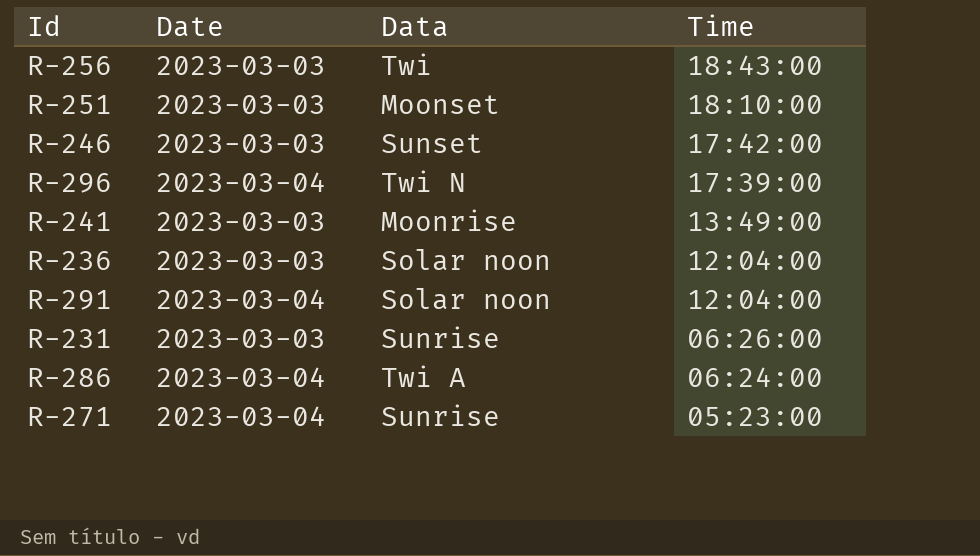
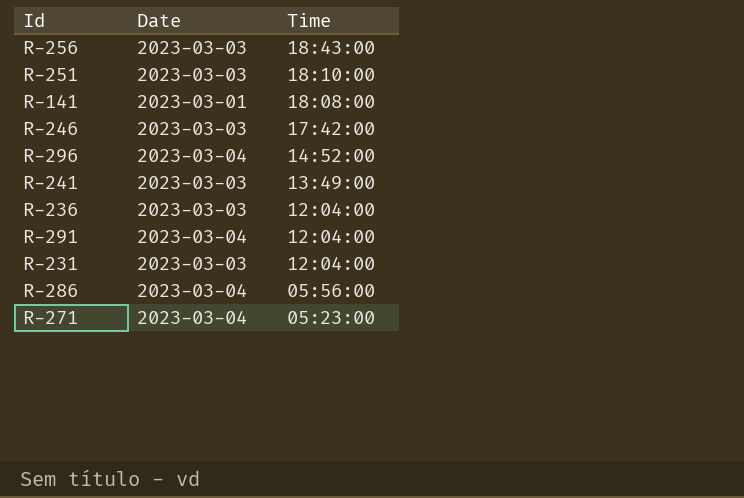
column Data | position: 3 -> none
row R-141: none -> 2023-03-01 | 18:08:00
R-296 | Time: 17:39:00 -> 14:52:00
R-231 | Time: 06:26:00 -> 12:04:00
R-286 | Time: 06:24:00 -> 05:56:00

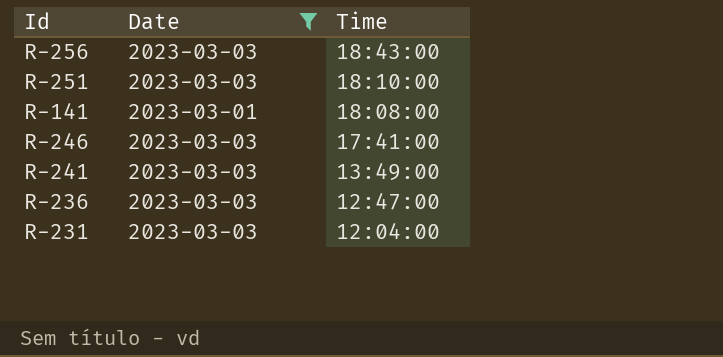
filter: none -> Date != 2023-03-04
R-246 | Time: 17:42:00 -> 17:41:00
R-236 | Time: 12:04:00 -> 12:47:00

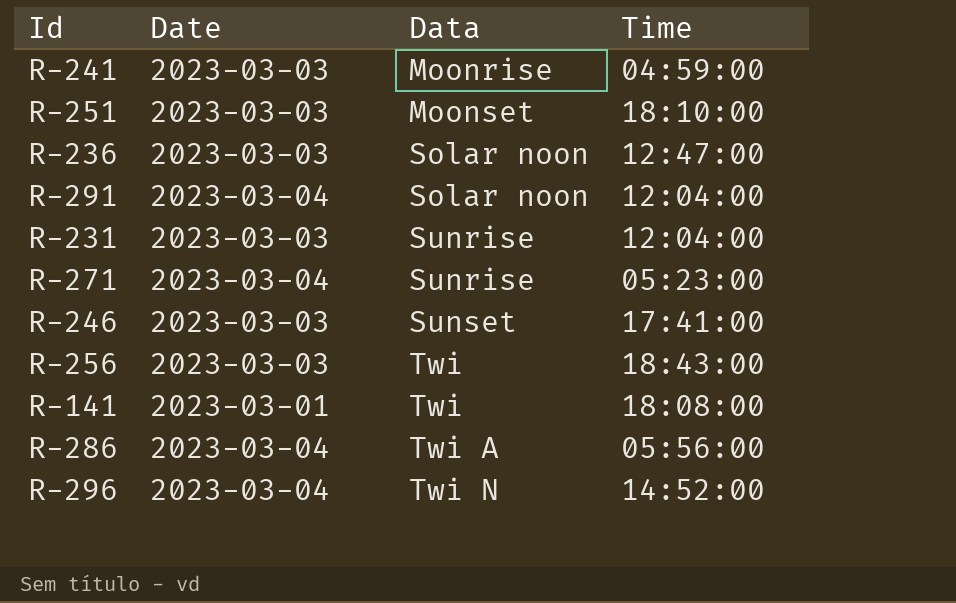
filter: Date != 2023-03-04 -> none
row order: Time descending -> Data ascending
column Data | position: none -> 3
R-241 | Time: 13:49:00 -> 04:59:00

